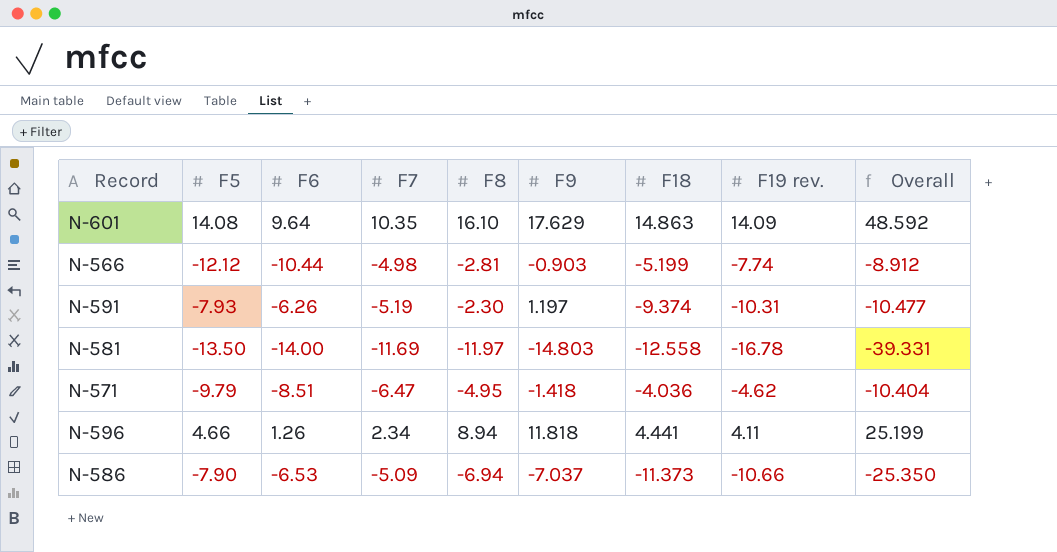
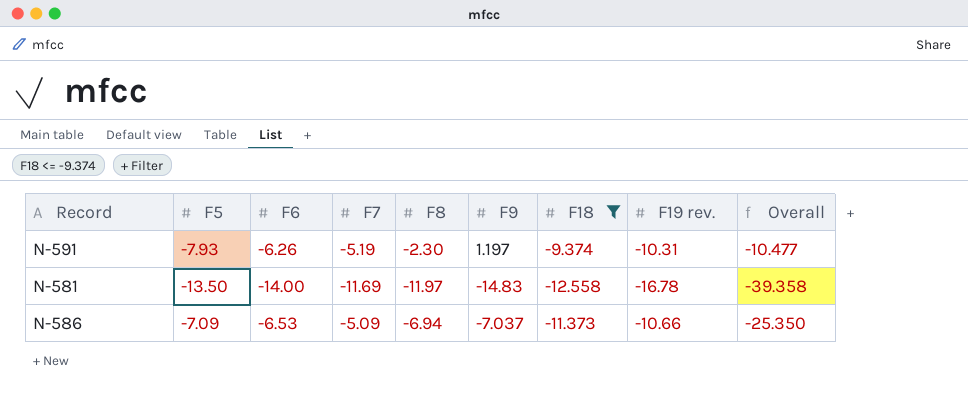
filter: none -> F18 <= -9.374
N-581 | F9: -14.803 -> -14.83
N-581 | Overall: -39.331 -> -39.358
N-586 | F5: -7.90 -> -7.09

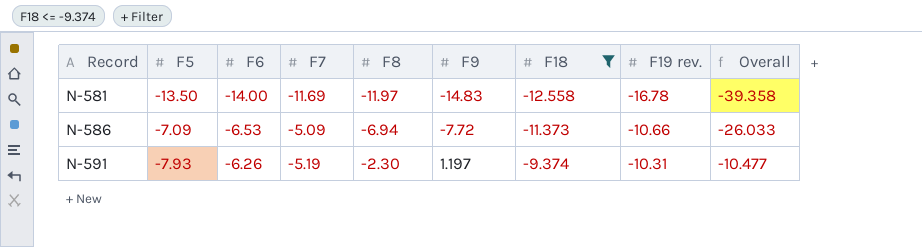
row order: none -> Record ascending
N-586 | F9: -7.037 -> -7.72
N-586 | Overall: -25.350 -> -26.033

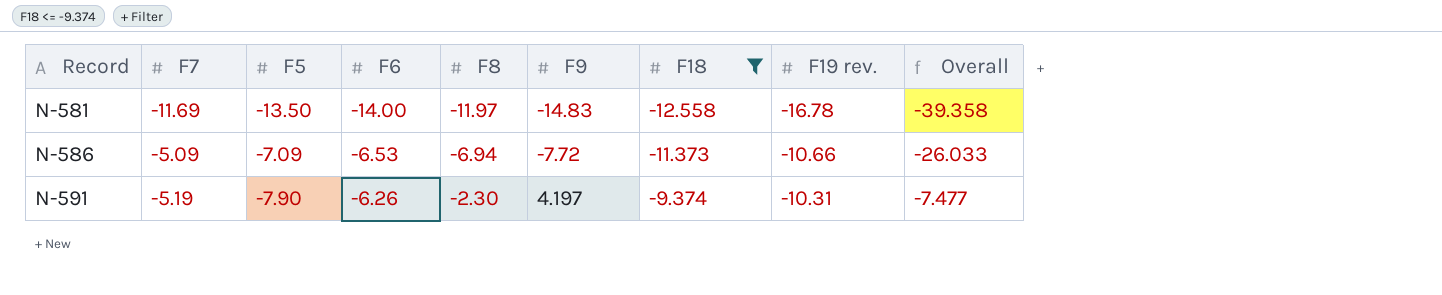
column F7 | position: 4 -> 2
N-591 | F5: -7.93 -> -7.90
N-591 | F9: 1.197 -> 4.197
N-591 | Overall: -10.477 -> -7.477

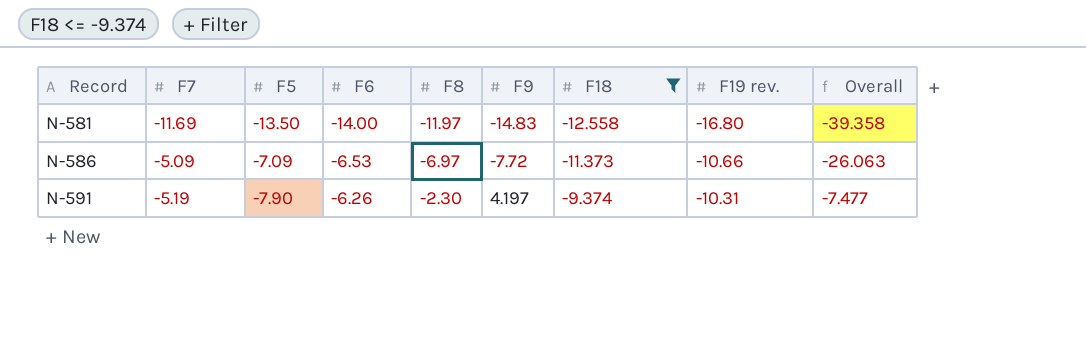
N-581 | F19 rev.: -16.78 -> -16.80
N-586 | F8: -6.94 -> -6.97
N-586 | Overall: -26.033 -> -26.063

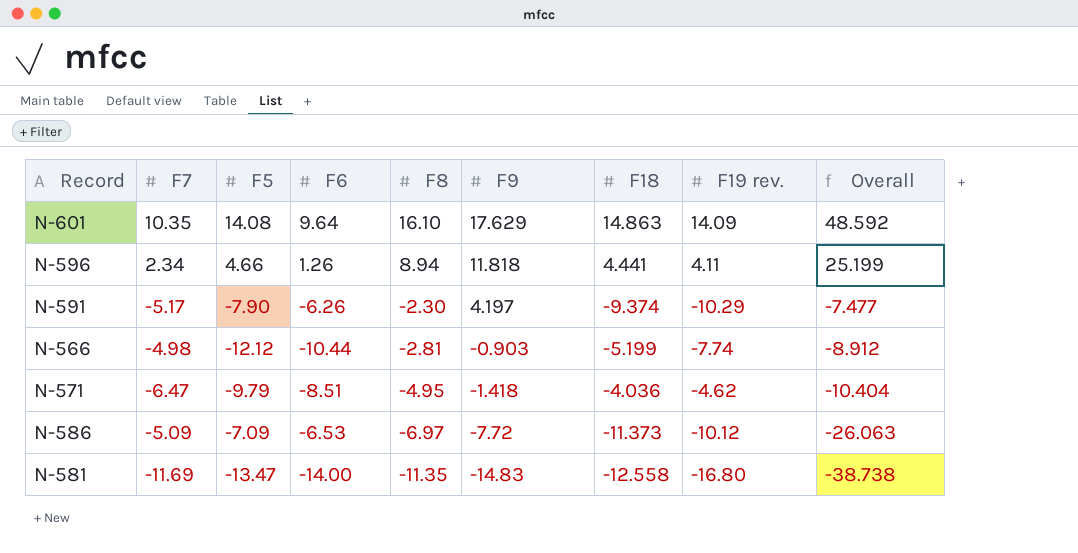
filter: F18 <= -9.374 -> none
row order: Record ascending -> F8 descending
N-591 | F7: -5.19 -> -5.17
N-591 | F19 rev.: -10.31 -> -10.29
N-586 | F19 rev.: -10.66 -> -10.12
N-581 | F5: -13.50 -> -13.47
N-581 | F8: -11.97 -> -11.35
N-581 | Overall: -39.358 -> -38.738

